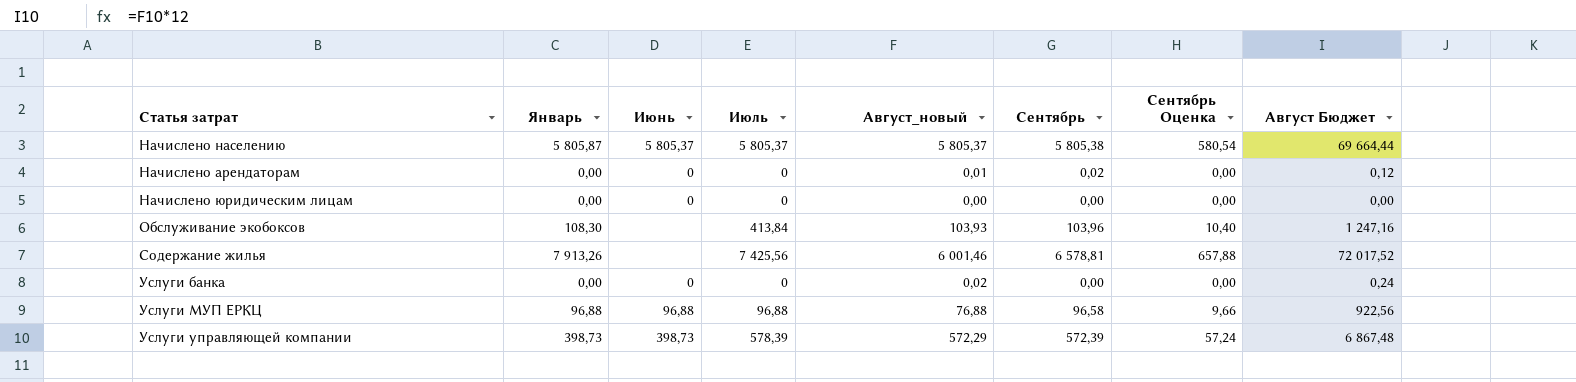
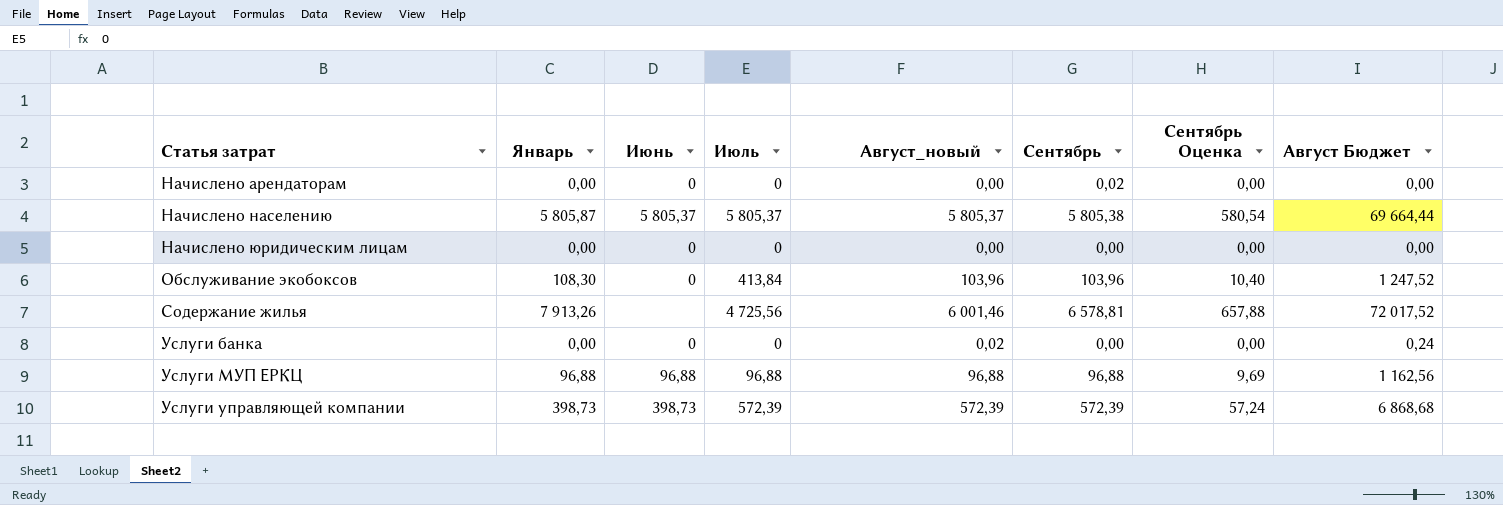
row order: none -> Статья затрат ascending
Начислено арендаторам | Август_новый: 0,01 -> 0,00
Начислено арендаторам | Август Бюджет: 0,12 -> 0,00
Обслуживание экобоксов | Июнь: none -> 0
Обслуживание экобоксов | Август_новый: 103,93 -> 103,96
Обслуживание экобоксов | Август Бюджет: 1 247,16 -> 1 247,52
Содержание жилья | Июль: 7 425,56 -> 4 725,56
Услуги МУП ЕРКЦ | Август_новый: 76,88 -> 96,88
Услуги МУП ЕРКЦ | Сентябрь: 96,58 -> 96,88
Услуги МУП ЕРКЦ | Сентябрь Оценка: 9,66 -> 9,69
Услуги МУП ЕРКЦ | Август Бюджет: 922,56 -> 1 162,56
Услуги управляющей компании | Июль: 578,39 -> 572,39
Услуги управляющей компании | Август_новый: 572,29 -> 572,39
Услуги управляющей компании | Август Бюджет: 6 867,48 -> 6 868,68

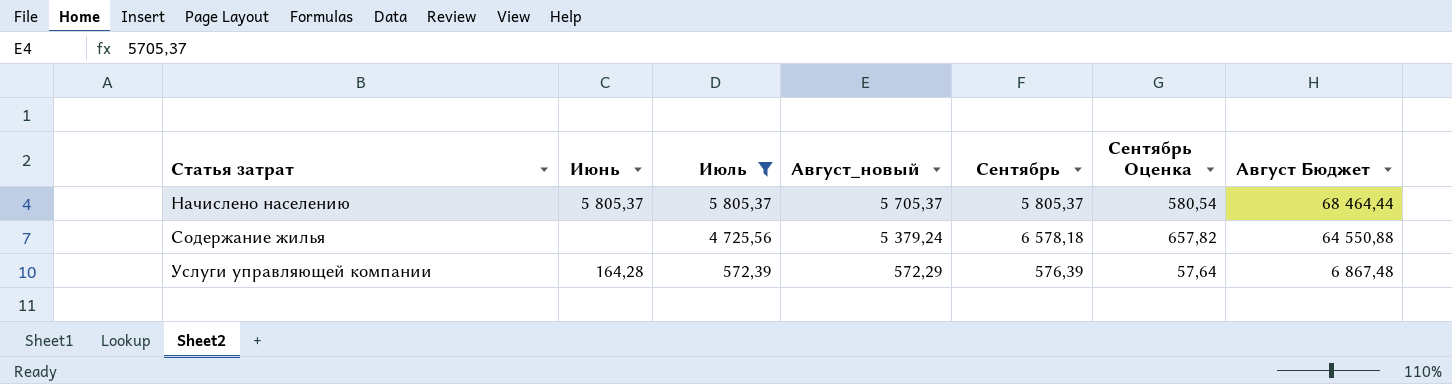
filter: none -> Июль >= 572,39
column Январь | position: 2 -> none
Начислено населению | Август_новый: 5 805,37 -> 5 705,37
Начислено населению | Сентябрь: 5 805,38 -> 5 805,37
Начислено населению | Август Бюджет: 69 664,44 -> 68 464,44
Содержание жилья | Август_новый: 6 001,46 -> 5 379,24
Содержание жилья | Сентябрь: 6 578,81 -> 6 578,18
Содержание жилья | Сентябрь Оценка: 657,88 -> 657,82
Содержание жилья | Август Бюджет: 72 017,52 -> 64 550,88
Услуги управляющей компании | Июнь: 398,73 -> 164,28
Услуги управляющей компании | Август_новый: 572,39 -> 572,29
Услуги управляющей компании | Сентябрь: 572,39 -> 576,39
Услуги управляющей компании | Сентябрь Оценка: 57,24 -> 57,64
Услуги управляющей компании | Август Бюджет: 6 868,68 -> 6 867,48

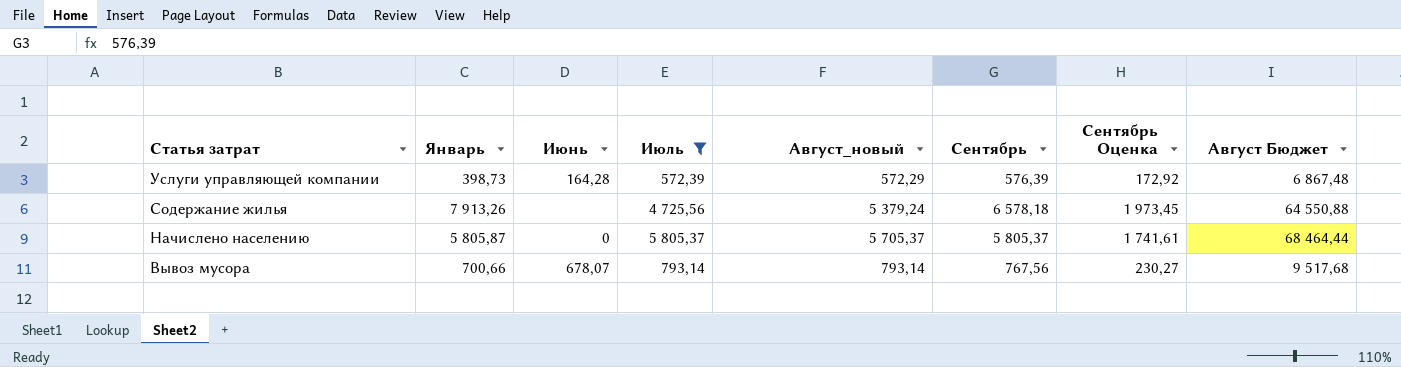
row order: Статья затрат ascending -> Статья затрат descending
column Январь | position: none -> 2
column Сентябрь Оценка | formula: [Сентябрь] * 0,1 -> [Сентябрь] * 0,3
Начислено населению | Июнь: 5 805,37 -> 0
row Вывоз мусора: none -> 700,66 | 678,07 | 793,14 | 793,14 | 767,56 | 230,27 | 9 517,68

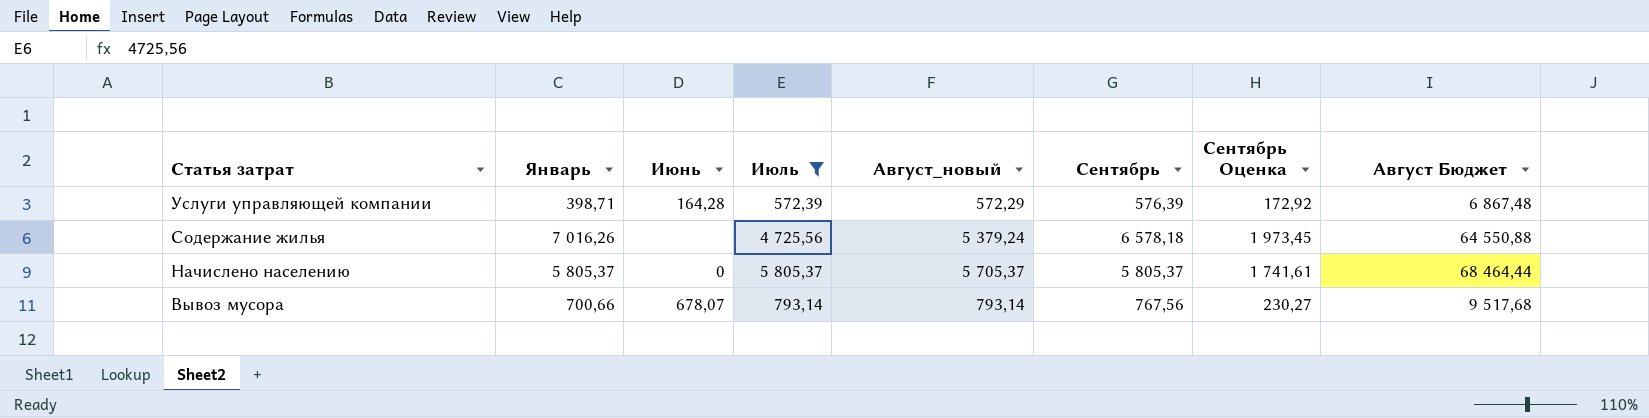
Услуги управляющей компании | Январь: 398,73 -> 398,71
Содержание жилья | Январь: 7 913,26 -> 7 016,26
Начислено населению | Январь: 5 805,87 -> 5 805,37

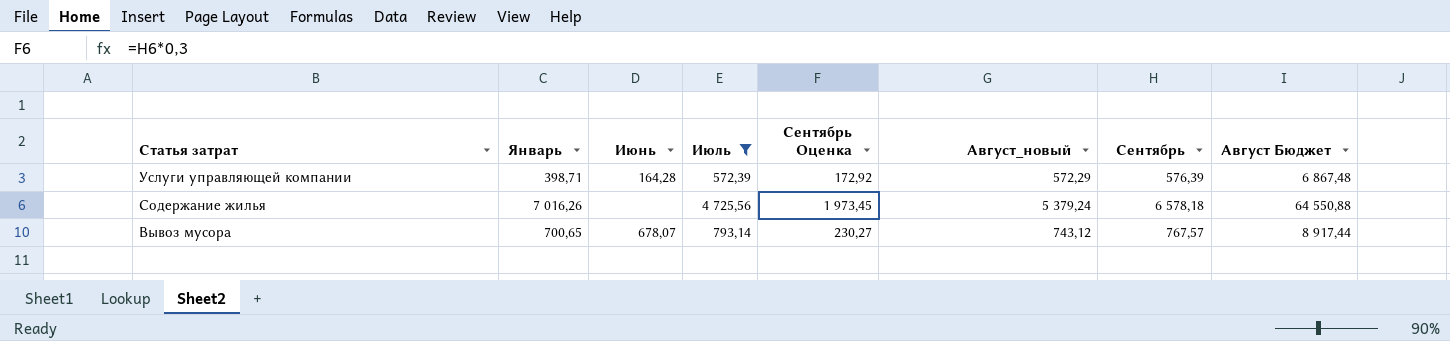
column Сентябрь Оценка | position: 7 -> 5
row Начислено населению: 5 805,37 | 0 | 5 805,37 | 5 705,37 | 5 805,37 | 1 741,61 | 68 464,44 -> none
Вывоз мусора | Январь: 700,66 -> 700,65
Вывоз мусора | Август_новый: 793,14 -> 743,12
Вывоз мусора | Сентябрь: 767,56 -> 767,57
Вывоз мусора | Август Бюджет: 9 517,68 -> 8 917,44

